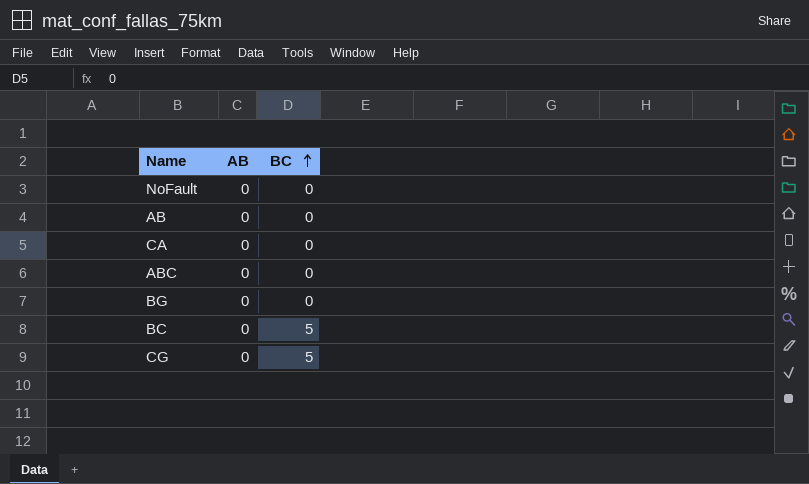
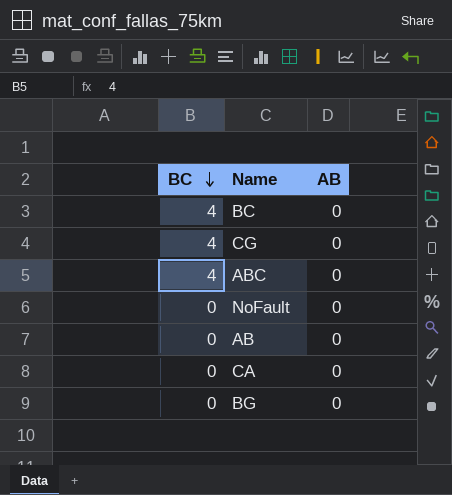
row order: BC ascending -> BC descending
column BC | position: 3 -> 1
BC | BC: 5 -> 4
CG | BC: 5 -> 4
ABC | BC: 0 -> 4

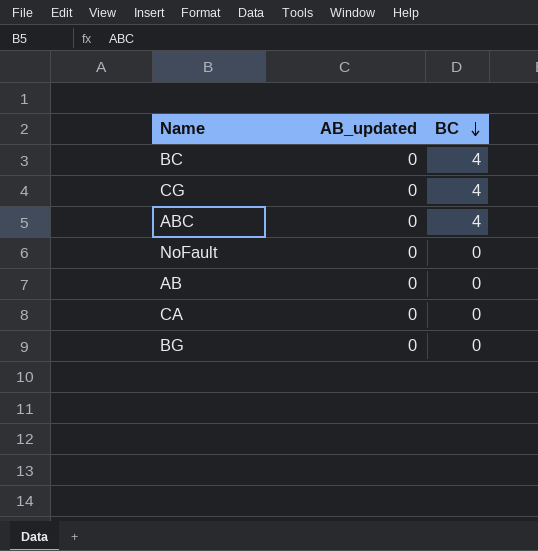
column name: AB -> AB_updated
column BC | position: 1 -> 3

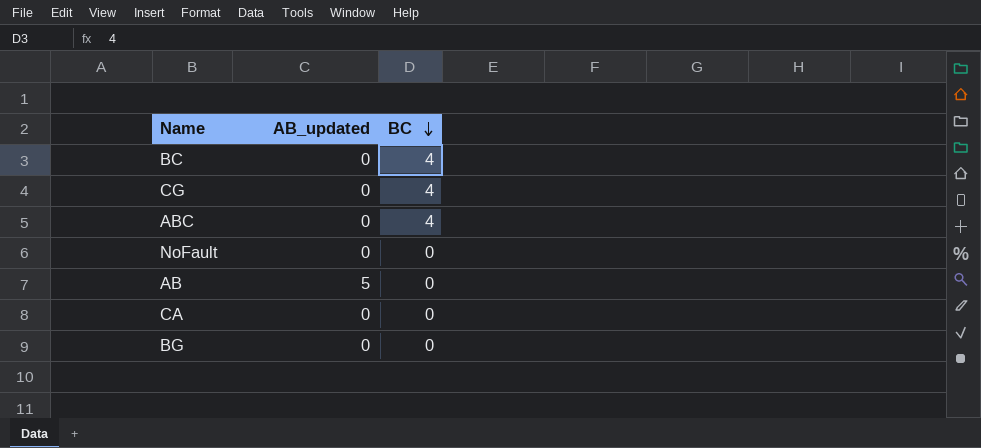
AB | AB_updated: 0 -> 5

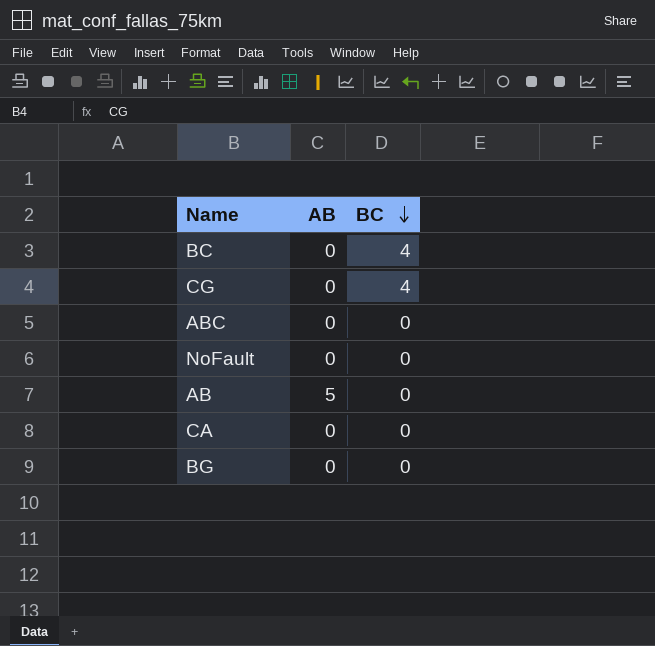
column name: AB_updated -> AB
ABC | BC: 4 -> 0

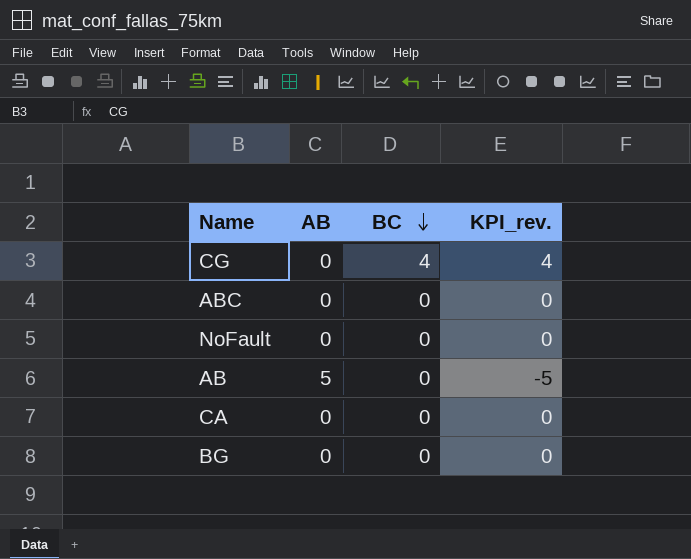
column KPI_rev. | formula: none -> [BC] - [AB]
row BC: 0 | 4 -> none

